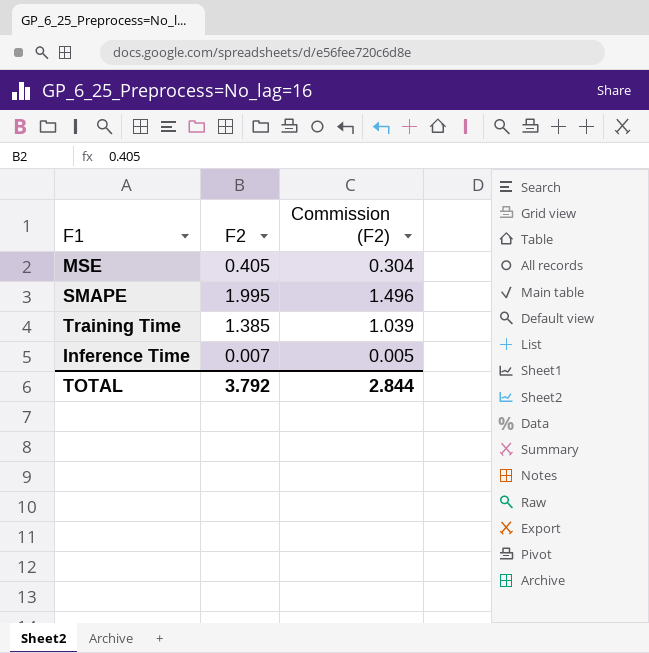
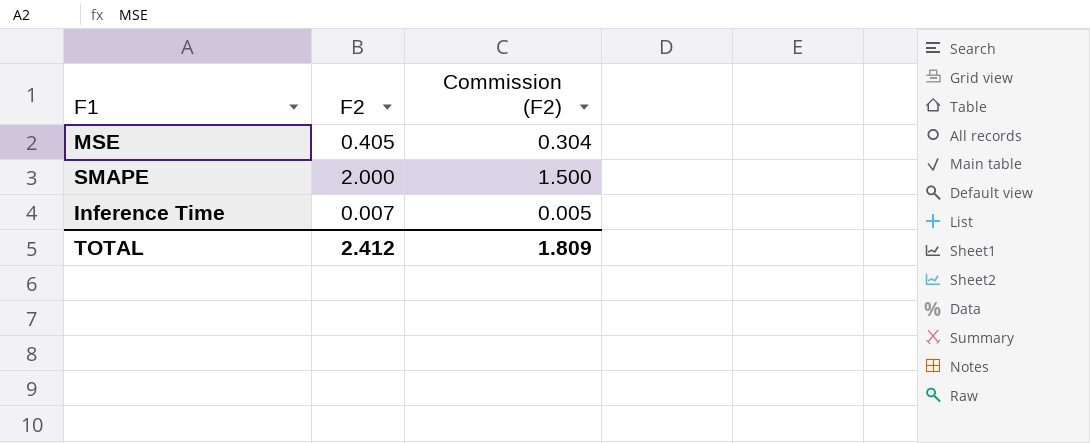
row Training Time: 1.385 | 1.039 -> none
SMAPE | F2: 1.995 -> 2.000
SMAPE | Commission (F2): 1.496 -> 1.500
TOTAL | F2: 3.792 -> 2.412
TOTAL | Commission (F2): 2.844 -> 1.809

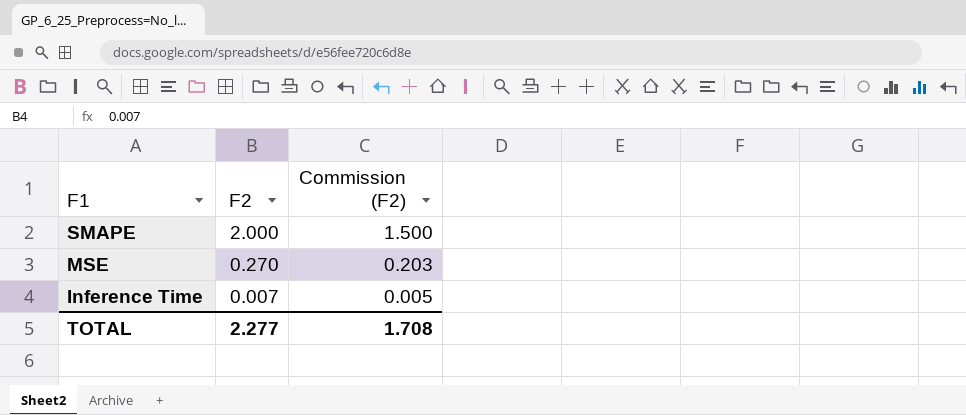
row order: none -> F1 descending
MSE | F2: 0.405 -> 0.270
MSE | Commission (F2): 0.304 -> 0.203
TOTAL | F2: 2.412 -> 2.277
TOTAL | Commission (F2): 1.809 -> 1.708

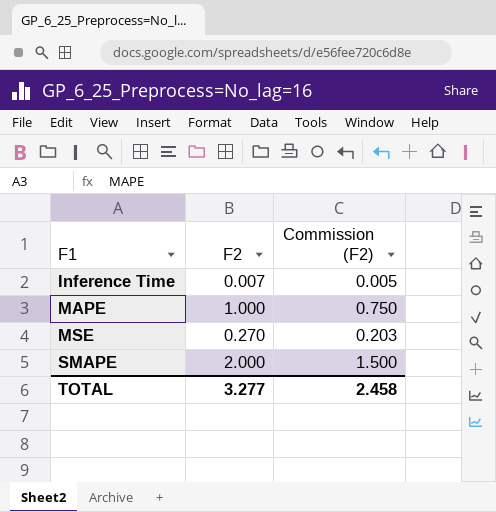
row order: F1 descending -> F1 ascending
row MAPE: none -> 1.000 | 0.750
TOTAL | F2: 2.277 -> 3.277
TOTAL | Commission (F2): 1.708 -> 2.458

